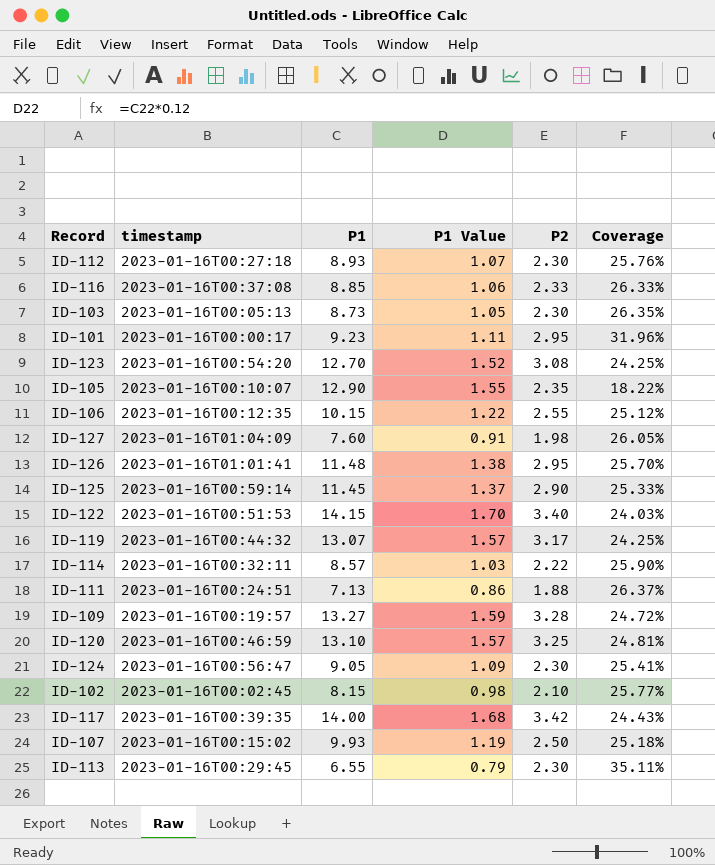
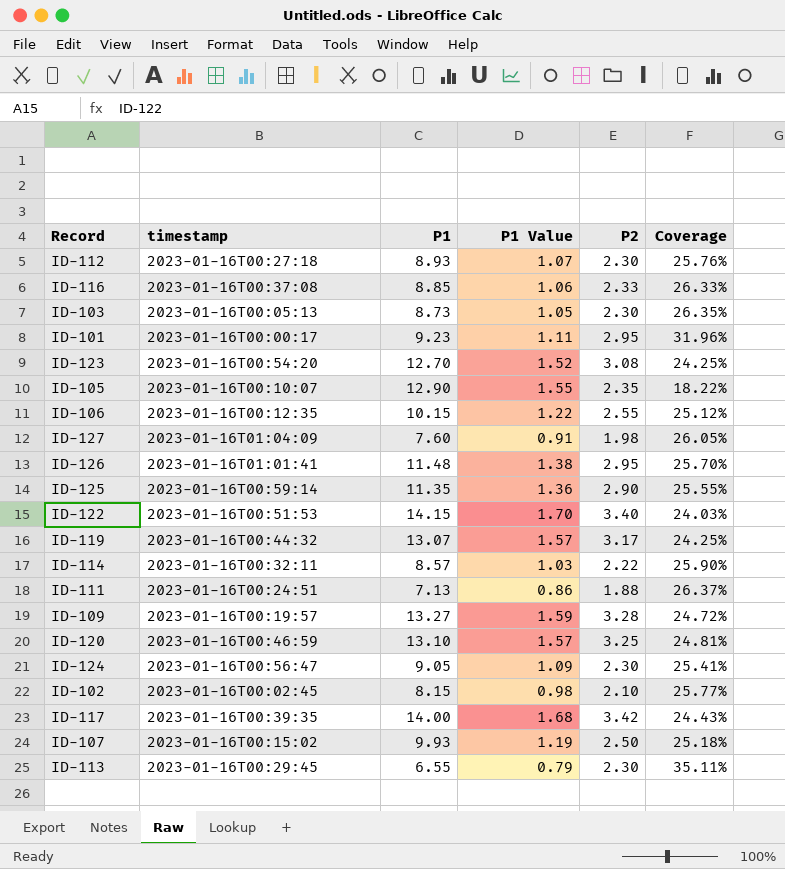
ID-125 | P1: 11.45 -> 11.35
ID-125 | P1 Value: 1.37 -> 1.36
ID-125 | Coverage: 25.33% -> 25.55%

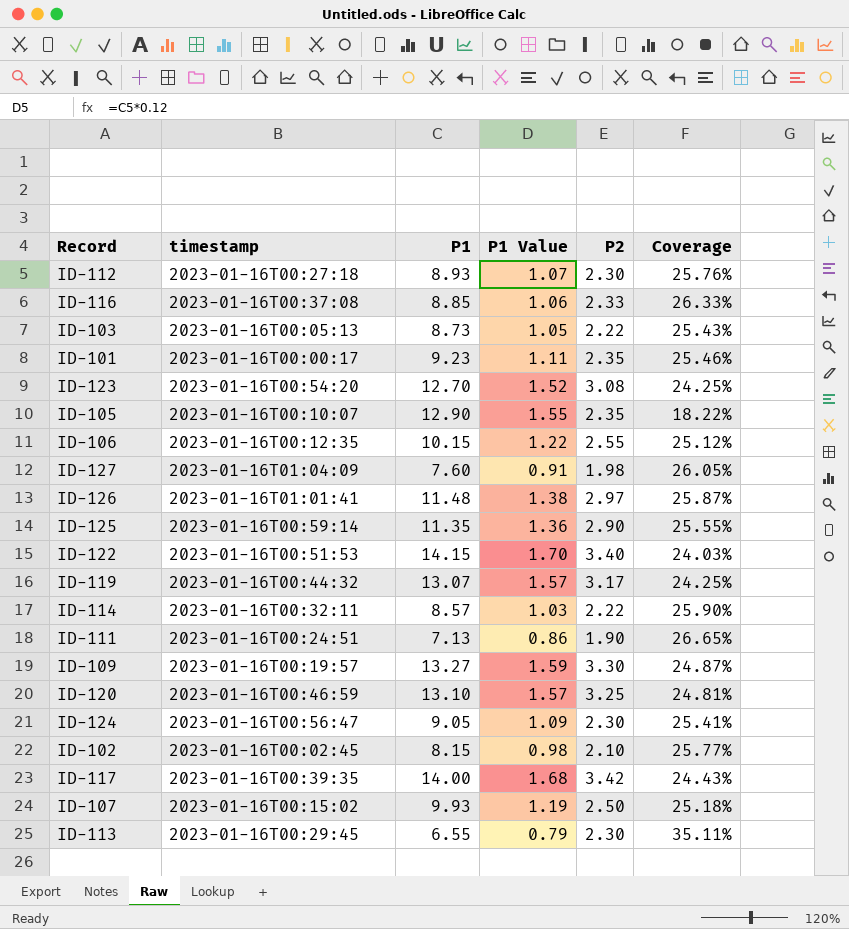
ID-103 | P2: 2.30 -> 2.22
ID-103 | Coverage: 26.35% -> 25.43%
ID-101 | P2: 2.95 -> 2.35
ID-101 | Coverage: 31.96% -> 25.46%
ID-126 | P2: 2.95 -> 2.97
ID-126 | Coverage: 25.70% -> 25.87%
ID-111 | P2: 1.88 -> 1.90
ID-111 | Coverage: 26.37% -> 26.65%
ID-109 | P2: 3.28 -> 3.30
ID-109 | Coverage: 24.72% -> 24.87%

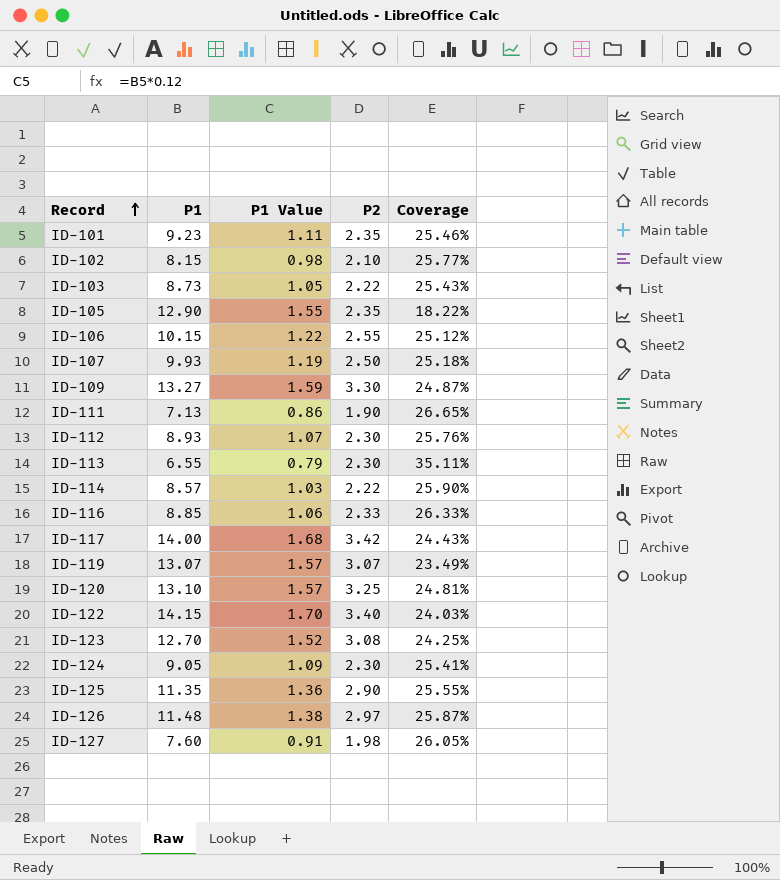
row order: none -> Record ascending
column timestamp | position: 2 -> none
ID-119 | P2: 3.17 -> 3.07
ID-119 | Coverage: 24.25% -> 23.49%

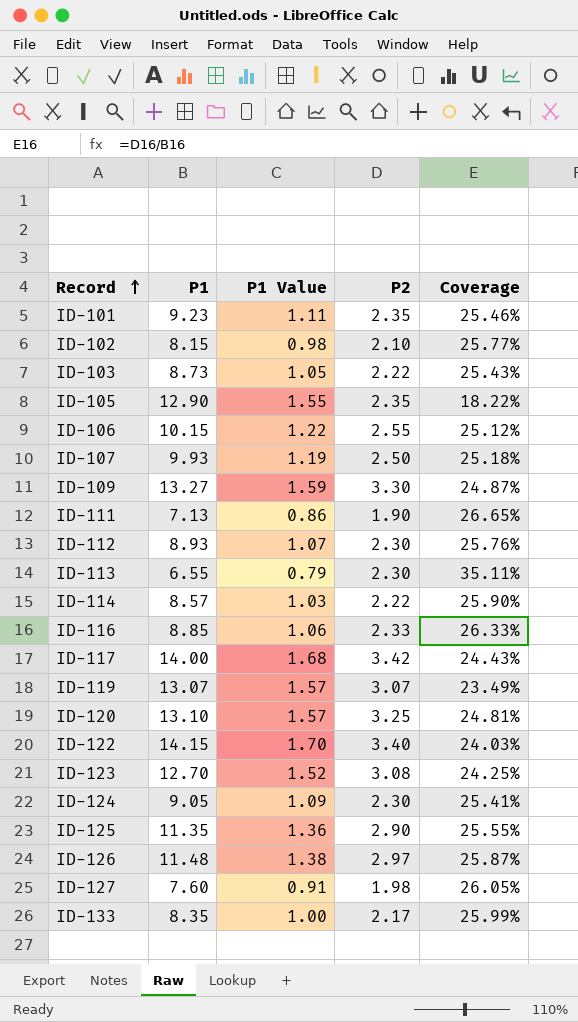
row ID-133: none -> 8.35 | 1.00 | 2.17 | 25.99%

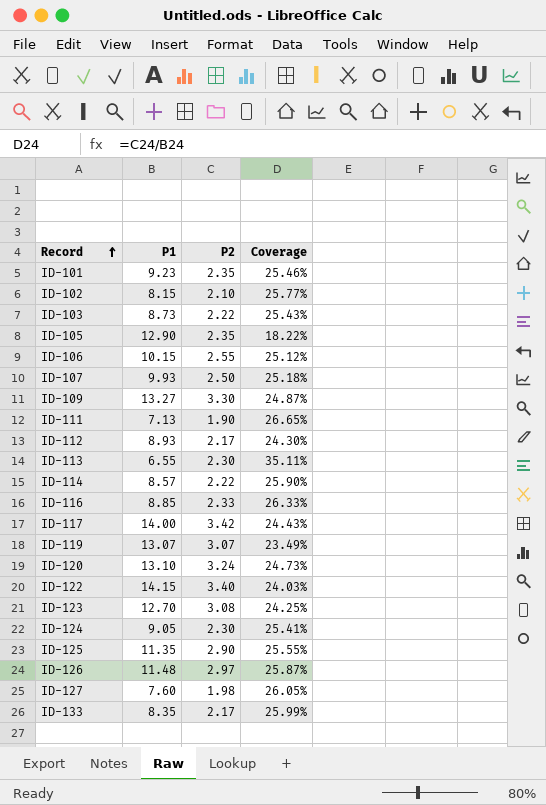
column P1 Value | formula: [P1] * 0.12 -> none
ID-112 | P2: 2.30 -> 2.17
ID-112 | Coverage: 25.76% -> 24.30%
ID-120 | P2: 3.25 -> 3.24
ID-120 | Coverage: 24.81% -> 24.73%

